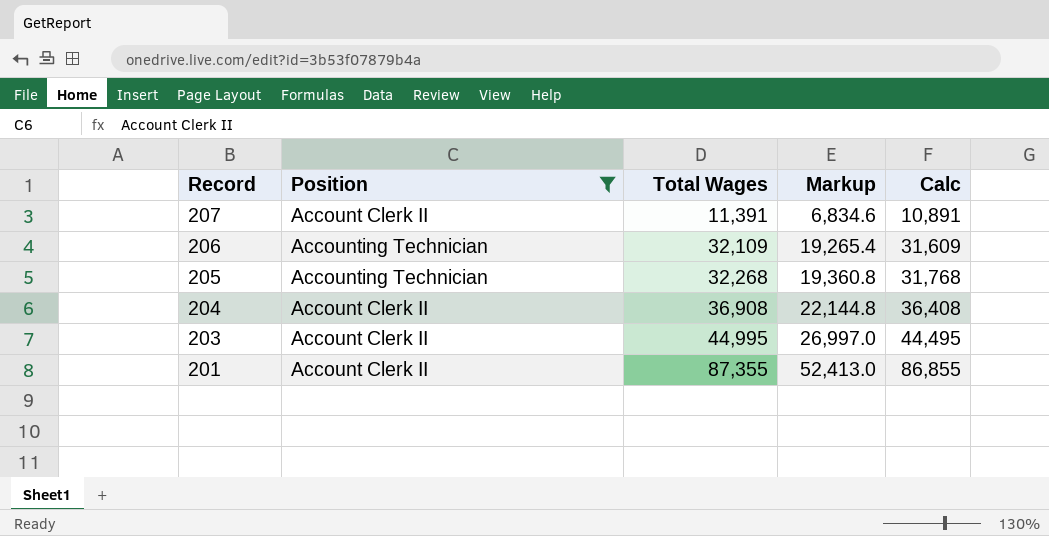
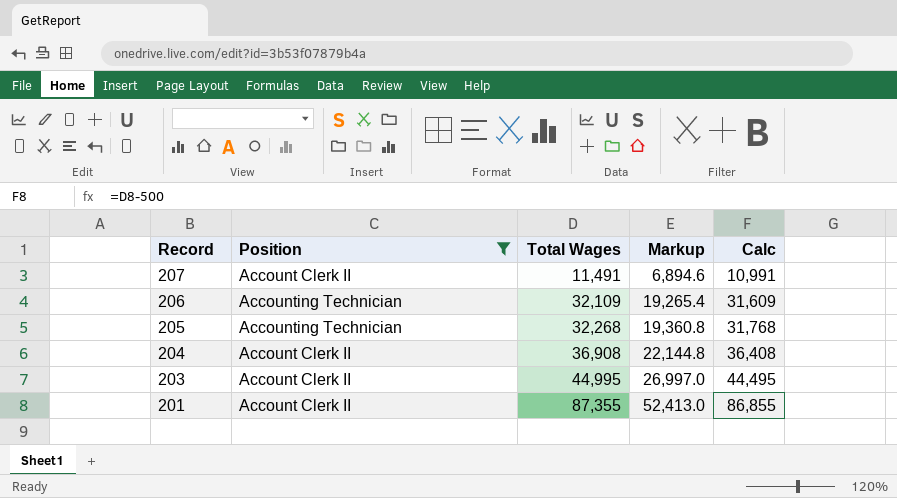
207 | Total Wages: 11,391 -> 11,491
207 | Markup: 6,834.6 -> 6,894.6
207 | Calc: 10,891 -> 10,991

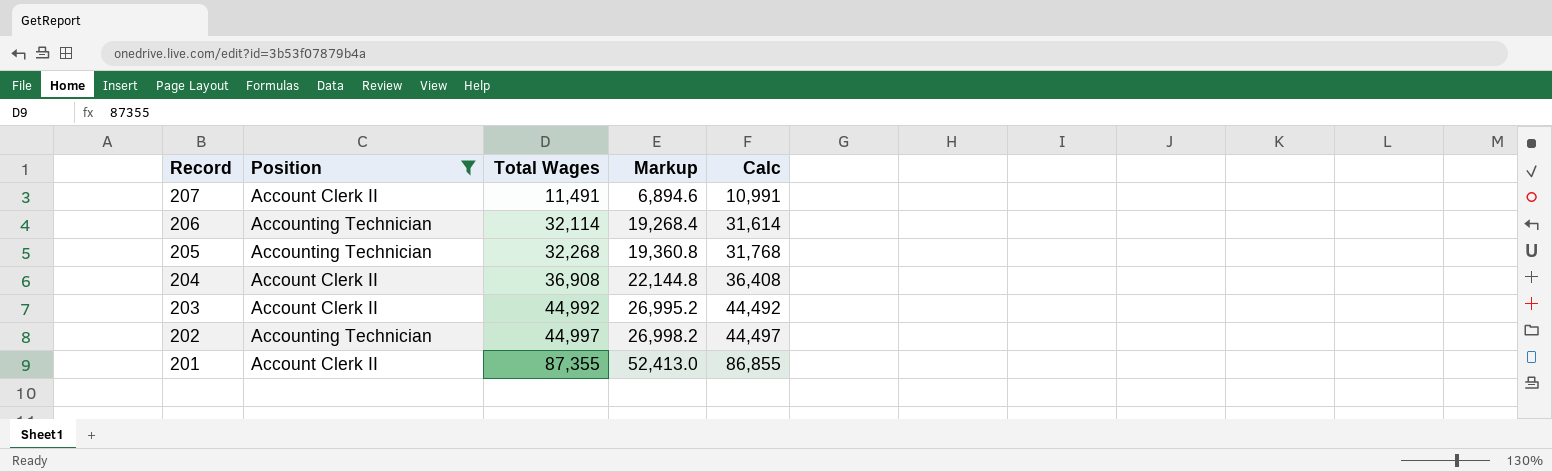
206 | Total Wages: 32,109 -> 32,114
206 | Markup: 19,265.4 -> 19,268.4
206 | Calc: 31,609 -> 31,614
203 | Total Wages: 44,995 -> 44,992
203 | Markup: 26,997.0 -> 26,995.2
203 | Calc: 44,495 -> 44,492
row 202: none -> Accounting Technician | 44,997 | 26,998.2 | 44,497

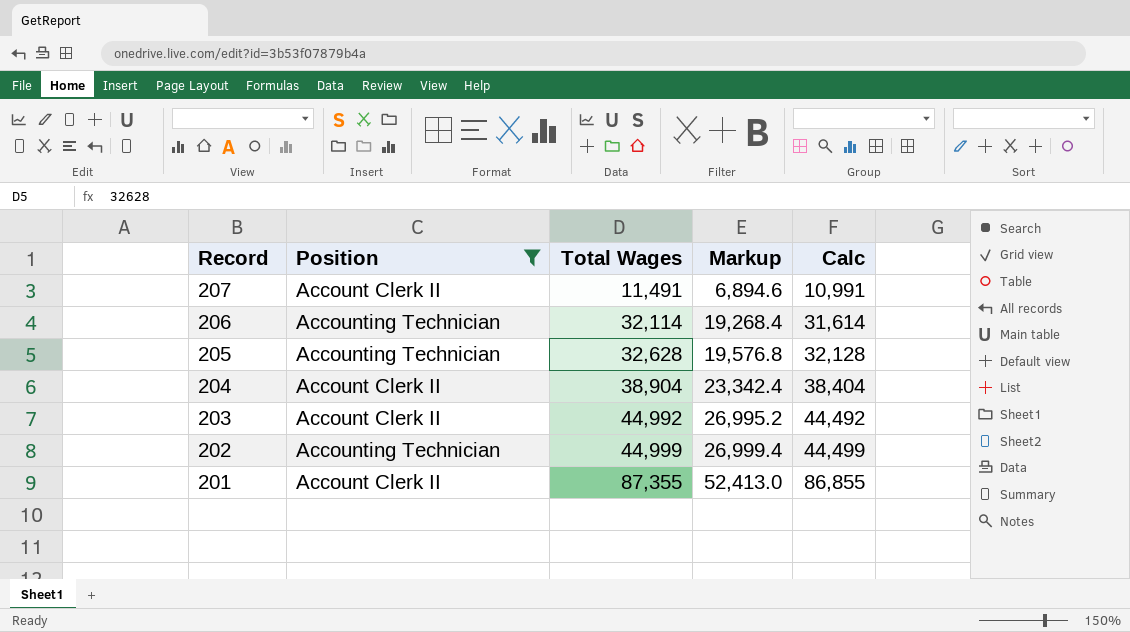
205 | Total Wages: 32,268 -> 32,628
205 | Markup: 19,360.8 -> 19,576.8
205 | Calc: 31,768 -> 32,128
204 | Total Wages: 36,908 -> 38,904
204 | Markup: 22,144.8 -> 23,342.4
204 | Calc: 36,408 -> 38,404
202 | Total Wages: 44,997 -> 44,999
202 | Markup: 26,998.2 -> 26,999.4
202 | Calc: 44,497 -> 44,499

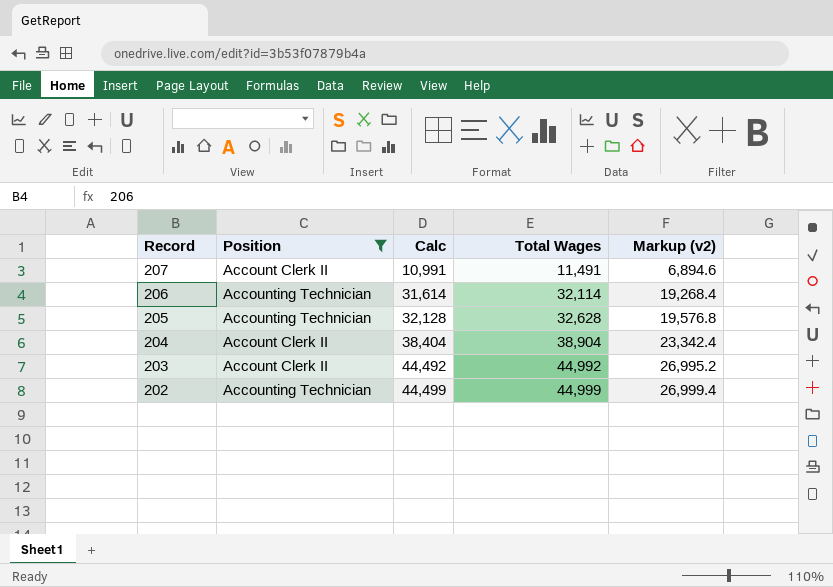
column Calc | position: 5 -> 3
column name: Markup -> Markup (v2)
row 201: Account Clerk II | 87,355 | 52,413.0 | 86,855 -> none

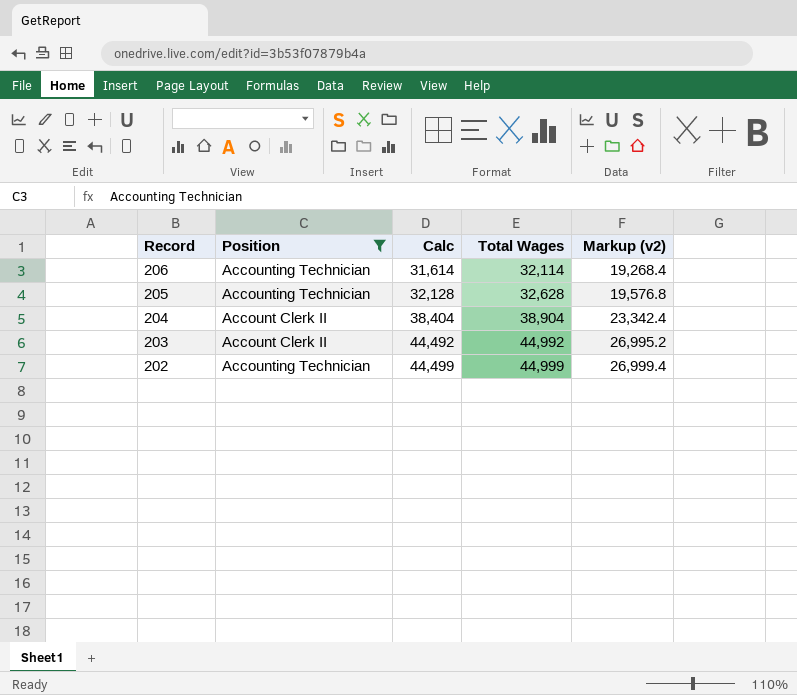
row 207: Account Clerk II | 10,991 | 11,491 | 6,894.6 -> none

